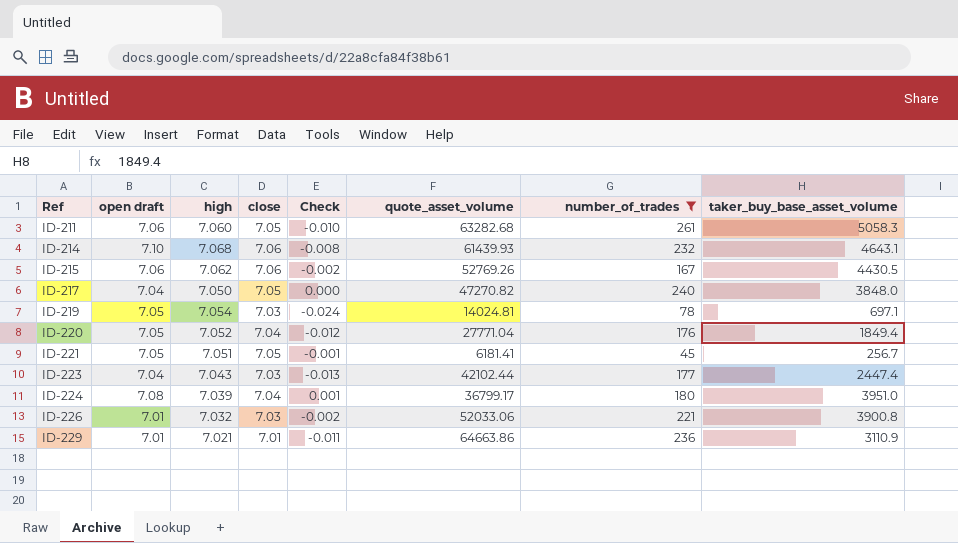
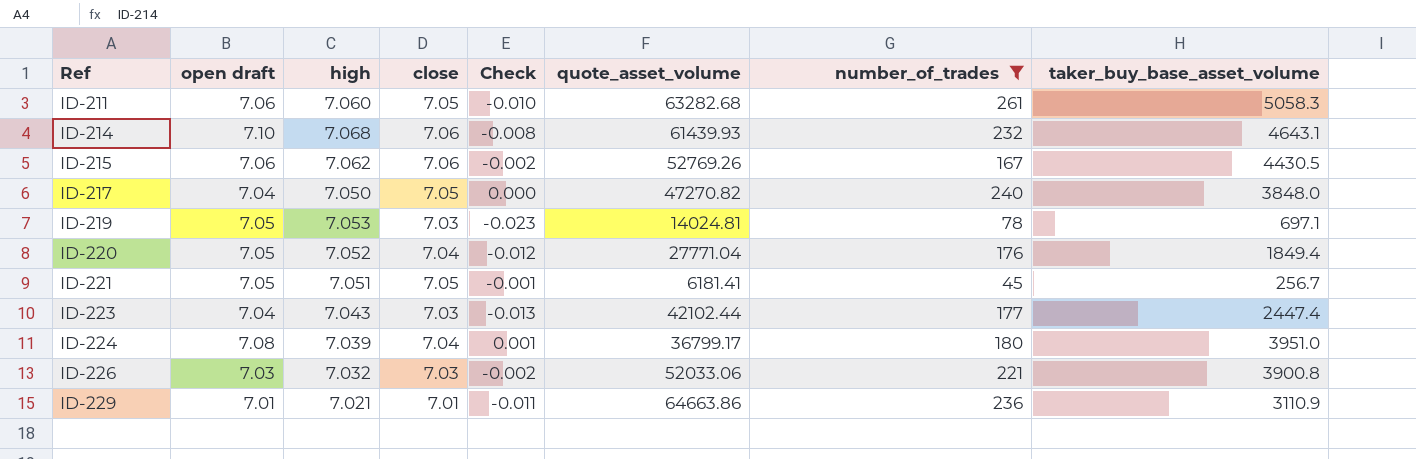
ID-219 | high: 7.054 -> 7.053
ID-219 | Check: -0.024 -> -0.023
ID-226 | open draft: 7.01 -> 7.03

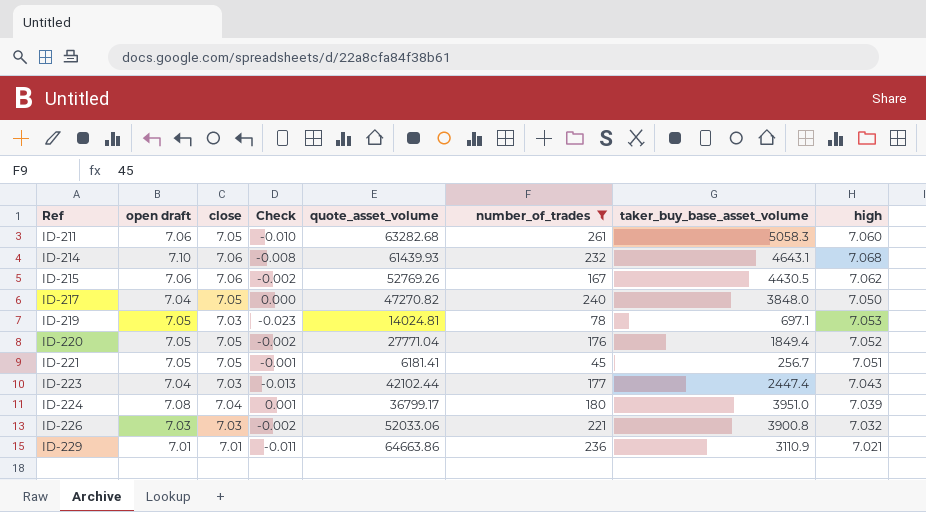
column high | position: 3 -> 8
ID-220 | close: 7.04 -> 7.05
ID-220 | Check: -0.012 -> -0.002

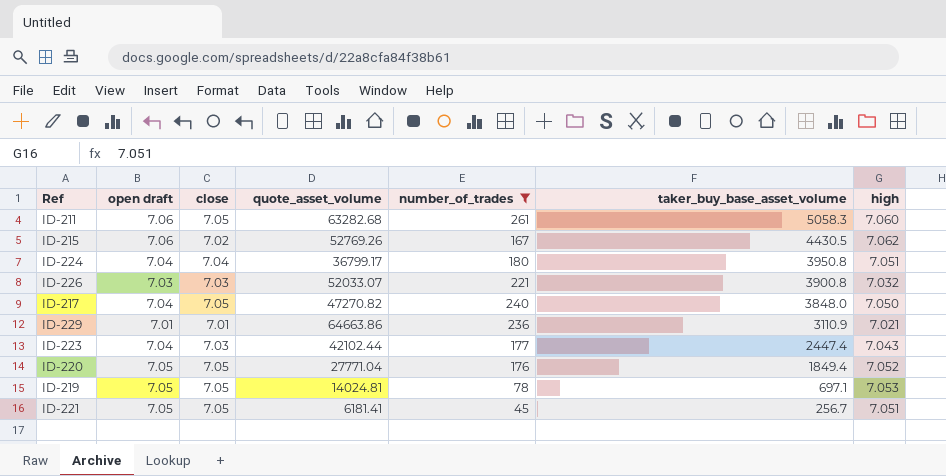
row order: Ref ascending -> taker_buy_base_asset_volume descending
column Check | formula: [close] - [high] -> none
row ID-214: 7.10 | 7.06 | -0.008 | 61439.93 | 232 | 4643.1 | 7.068 -> none
ID-215 | close: 7.06 -> 7.02
ID-224 | open draft: 7.08 -> 7.04
ID-224 | taker_buy_base_asset_volume: 3951.0 -> 3950.8
ID-224 | high: 7.039 -> 7.051
ID-226 | quote_asset_volume: 52033.06 -> 52033.07
ID-219 | close: 7.03 -> 7.05

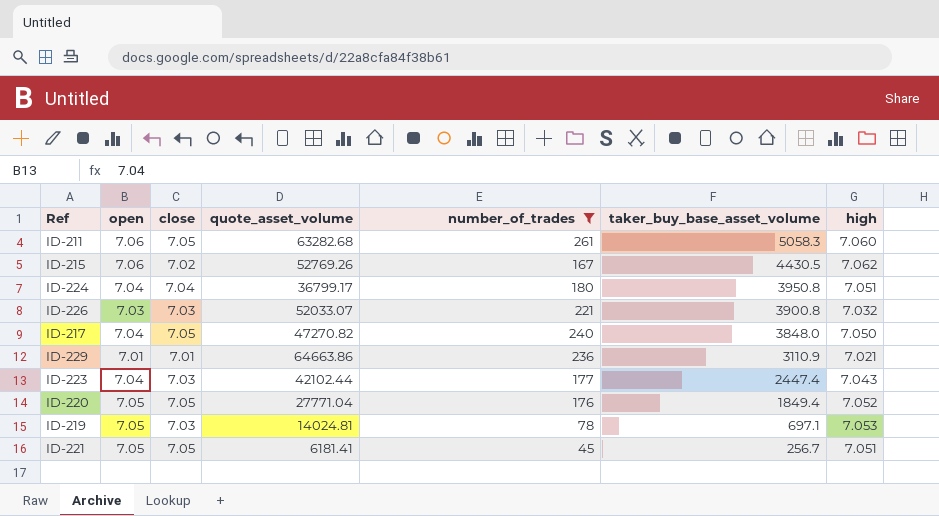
column name: open draft -> open
ID-219 | close: 7.05 -> 7.03

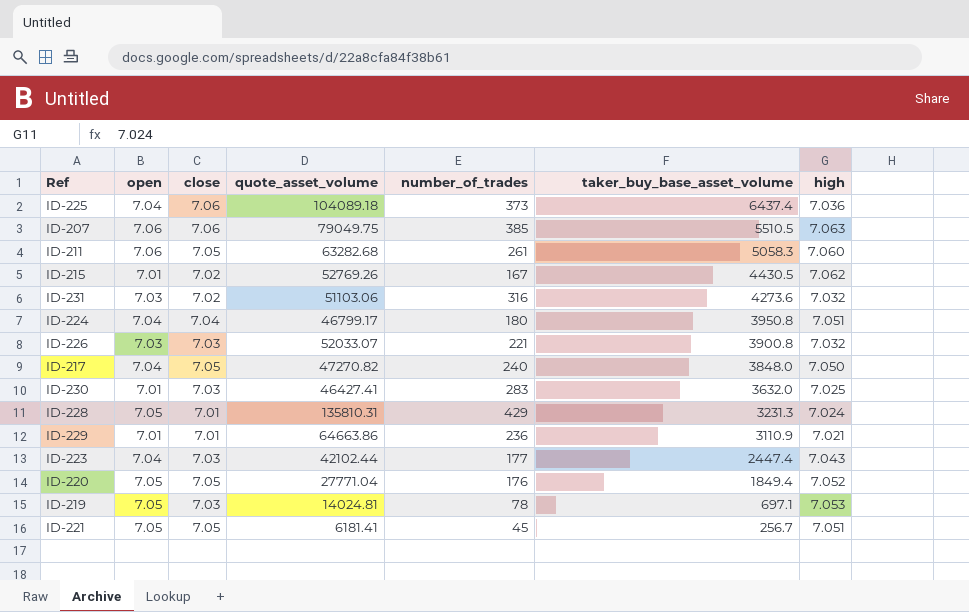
filter: number_of_trades <= 261 -> none
ID-215 | open: 7.06 -> 7.01
ID-224 | quote_asset_volume: 36799.17 -> 46799.17

